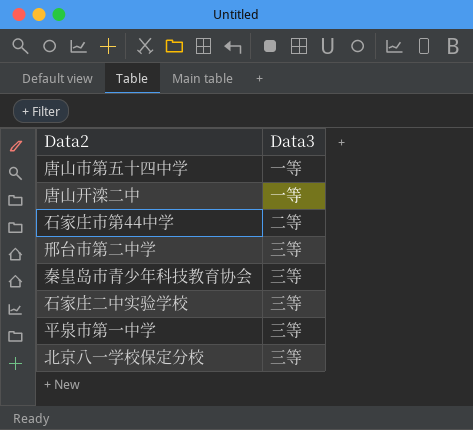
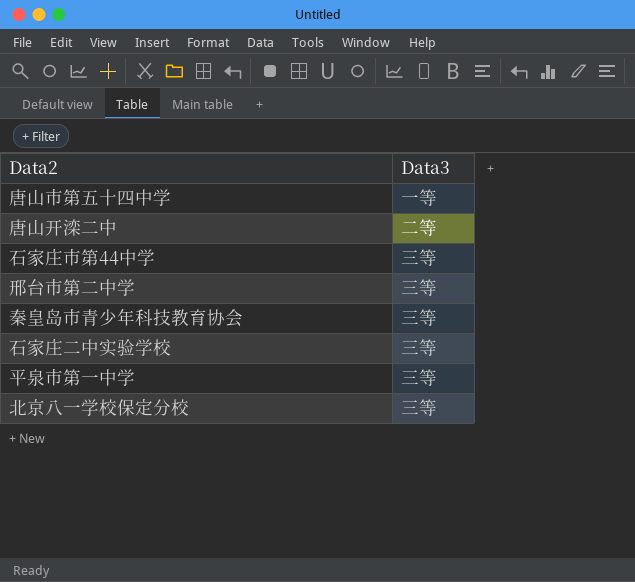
唐山开滦二中 | Data3: 一等 -> 二等
石家庄市第44中学 | Data3: 二等 -> 三等

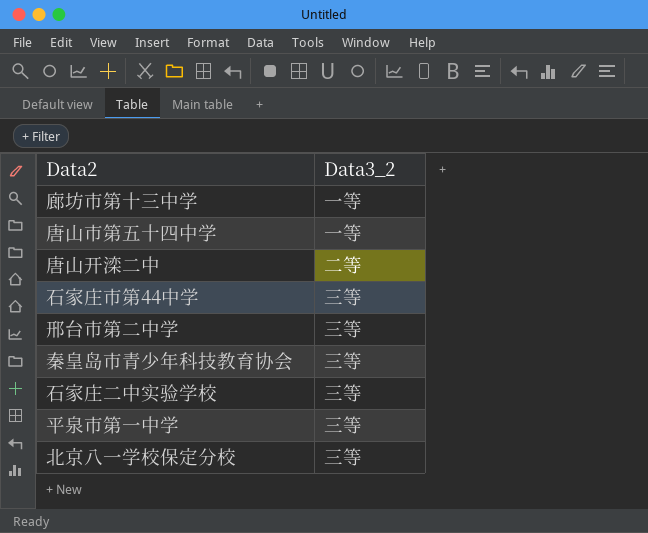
column name: Data3 -> Data3_2
row 廊坊市第十三中学: none -> 一等

